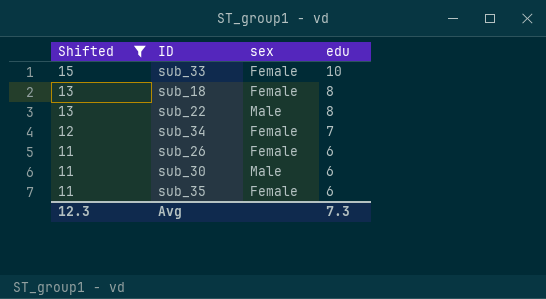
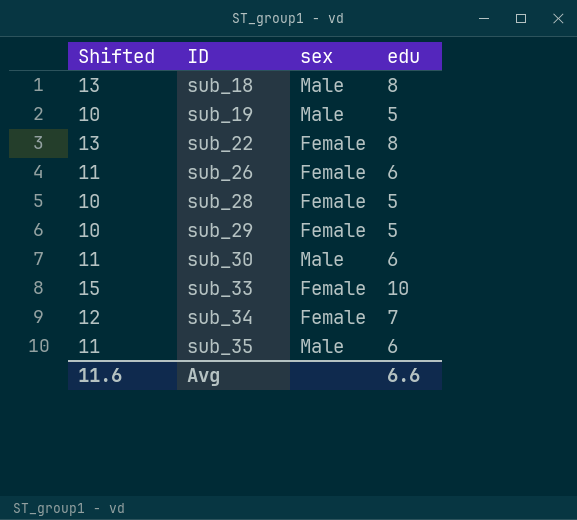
filter: Shifted != 10 -> none
row order: Shifted descending -> ID ascending
sub_18 | sex: Female -> Male
sub_22 | sex: Male -> Female
sub_35 | sex: Female -> Male
Avg | Shifted: 12.3 -> 11.6
Avg | edu: 7.3 -> 6.6

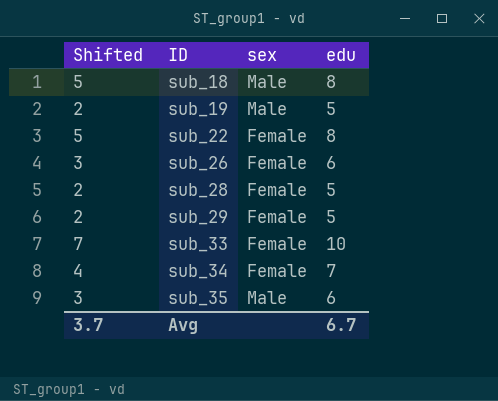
column Shifted | formula: [edu] + 5 -> [edu] - 3
row sub_30: 11 | Male | 6 -> none
Avg | Shifted: 11.6 -> 3.7
Avg | edu: 6.6 -> 6.7

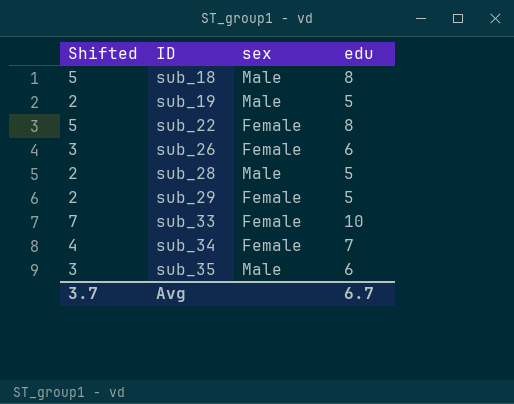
sub_28 | sex: Female -> Male

